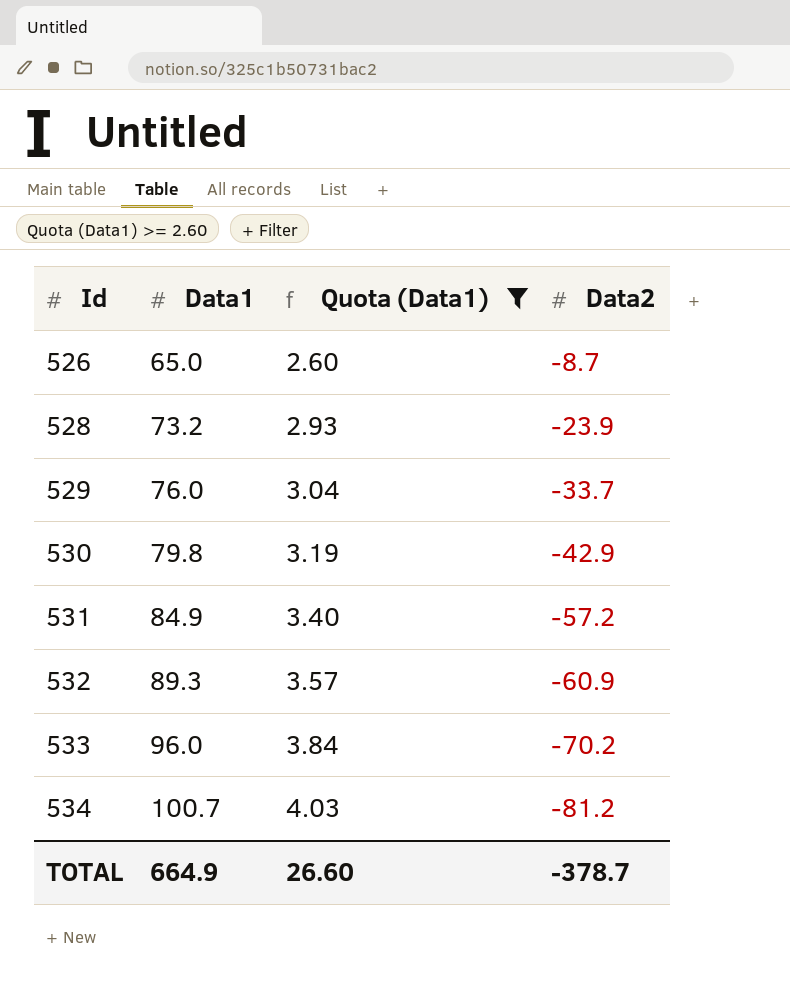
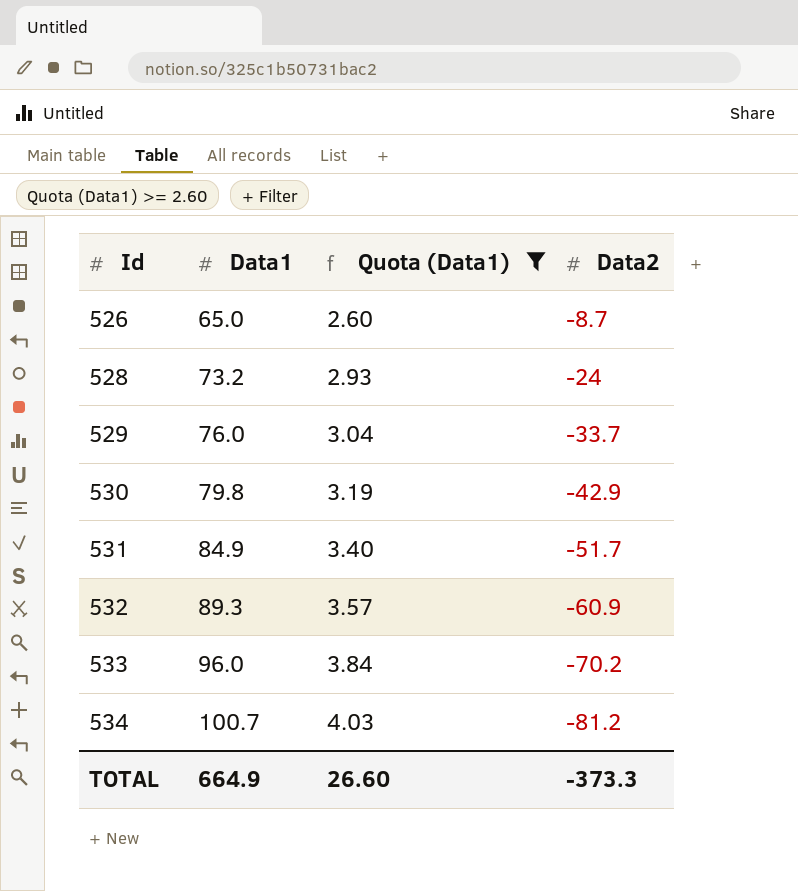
528 | Data2: -23.9 -> -24
531 | Data2: -57.2 -> -51.7
TOTAL | Data2: -378.7 -> -373.3

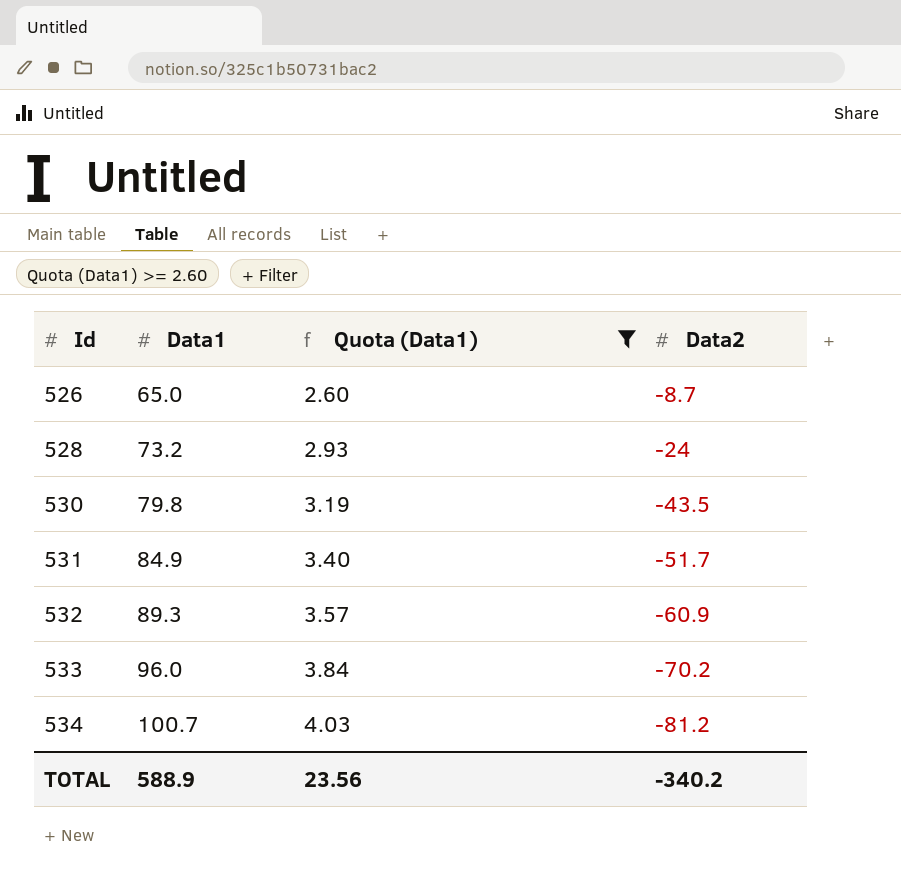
row 529: 76.0 | 3.04 | -33.7 -> none
530 | Data2: -42.9 -> -43.5
TOTAL | Data1: 664.9 -> 588.9
TOTAL | Quota (Data1): 26.60 -> 23.56
TOTAL | Data2: -373.3 -> -340.2

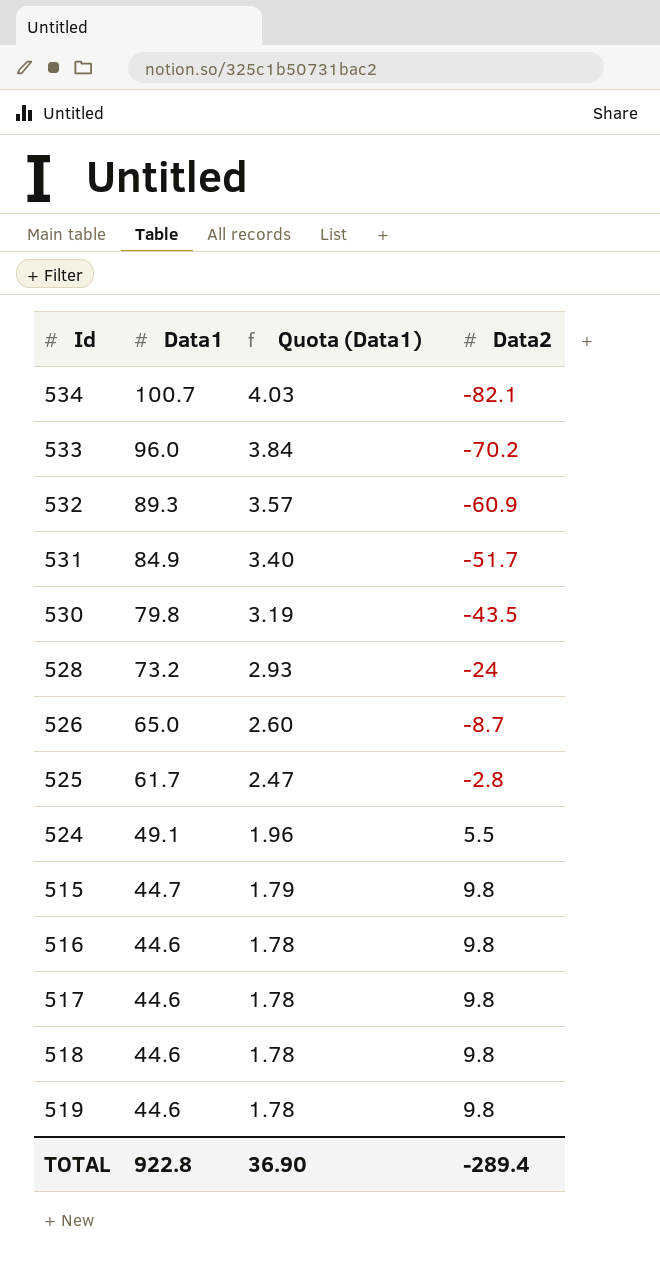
filter: Quota (Data1) >= 2.60 -> none
row order: Id ascending -> Data1 descending
534 | Data2: -81.2 -> -82.1
TOTAL | Data1: 588.9 -> 922.8
TOTAL | Quota (Data1): 23.56 -> 36.90
TOTAL | Data2: -340.2 -> -289.4

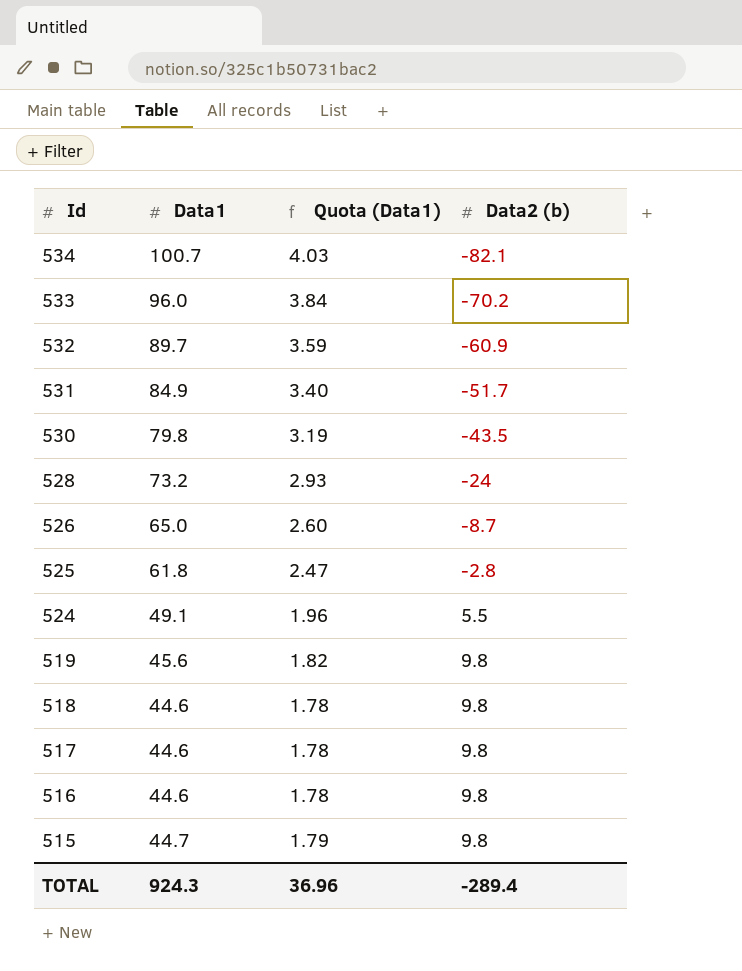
row order: Data1 descending -> Id descending
column name: Data2 -> Data2 (b)
532 | Data1: 89.3 -> 89.7
532 | Quota (Data1): 3.57 -> 3.59
525 | Data1: 61.7 -> 61.8
519 | Data1: 44.6 -> 45.6
519 | Quota (Data1): 1.78 -> 1.82
TOTAL | Data1: 922.8 -> 924.3
TOTAL | Quota (Data1): 36.90 -> 36.96

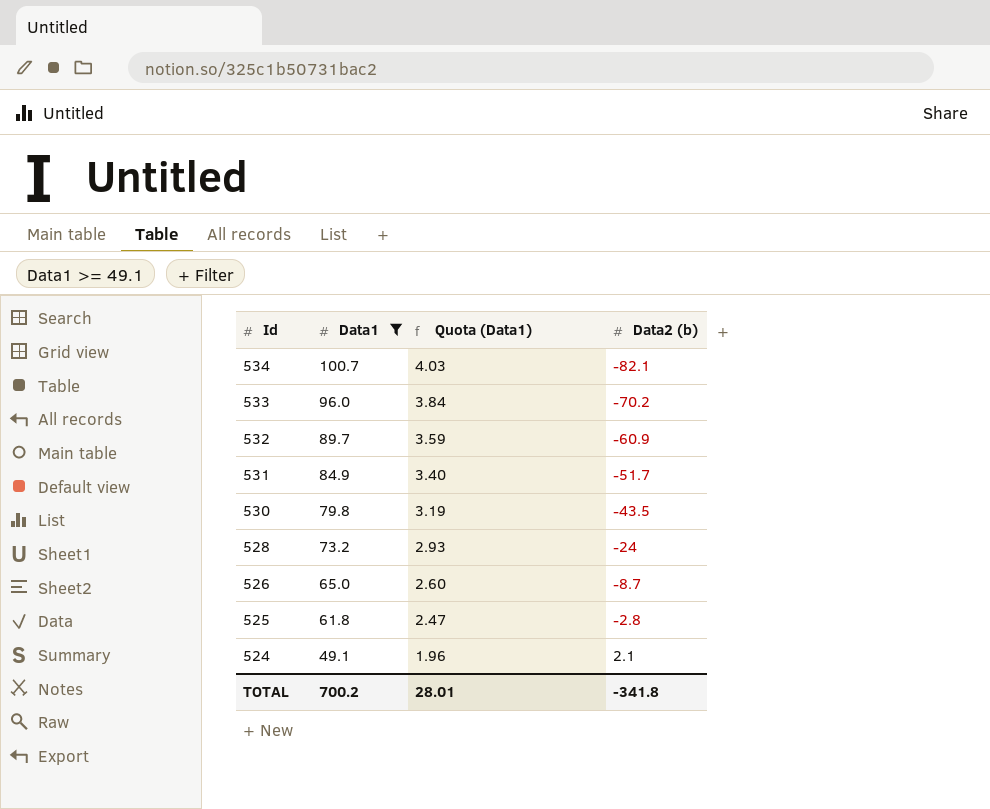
filter: none -> Data1 >= 49.1
524 | Data2 (b): 5.5 -> 2.1
TOTAL | Data1: 924.3 -> 700.2
TOTAL | Quota (Data1): 36.96 -> 28.01
TOTAL | Data2 (b): -289.4 -> -341.8

